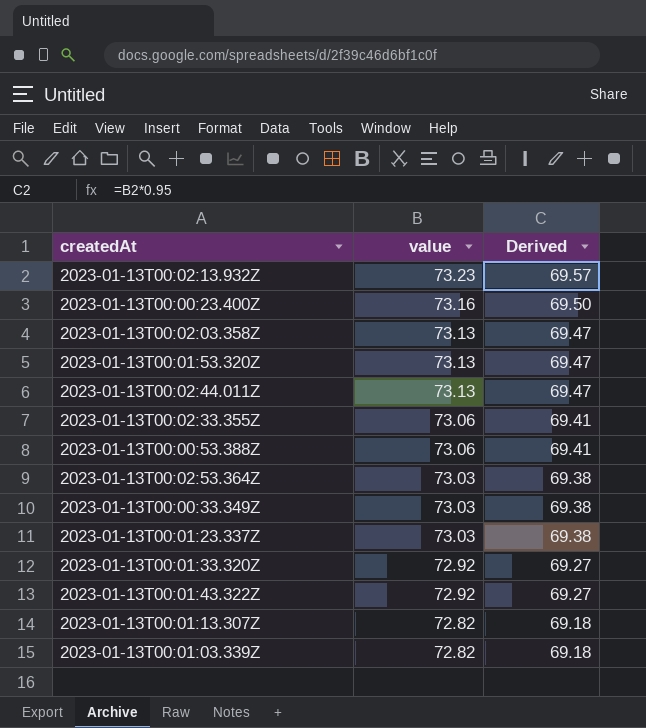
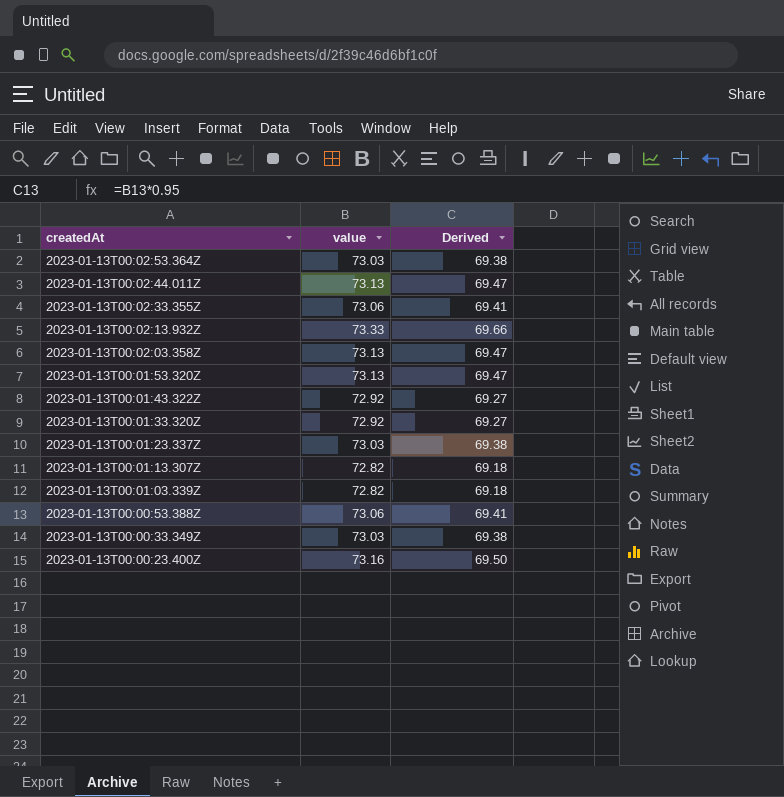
row order: value descending -> createdAt descending
2023-01-13T00:02:13.932Z | value: 73.23 -> 73.33
2023-01-13T00:02:13.932Z | Derived: 69.57 -> 69.66

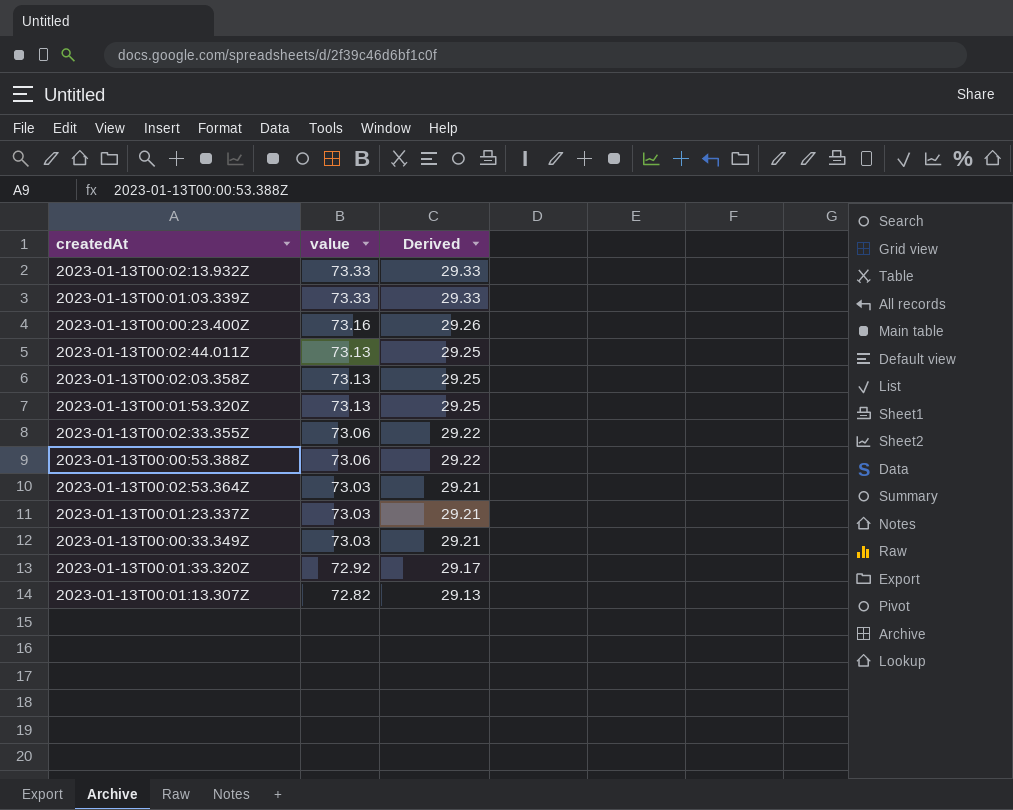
row order: createdAt descending -> value descending
column Derived | formula: [value] * 0.95 -> [value] * 0.4
row 2023-01-13T00:01:43.322Z: 72.92 | 69.27 -> none
2023-01-13T00:01:03.339Z | value: 72.82 -> 73.33

